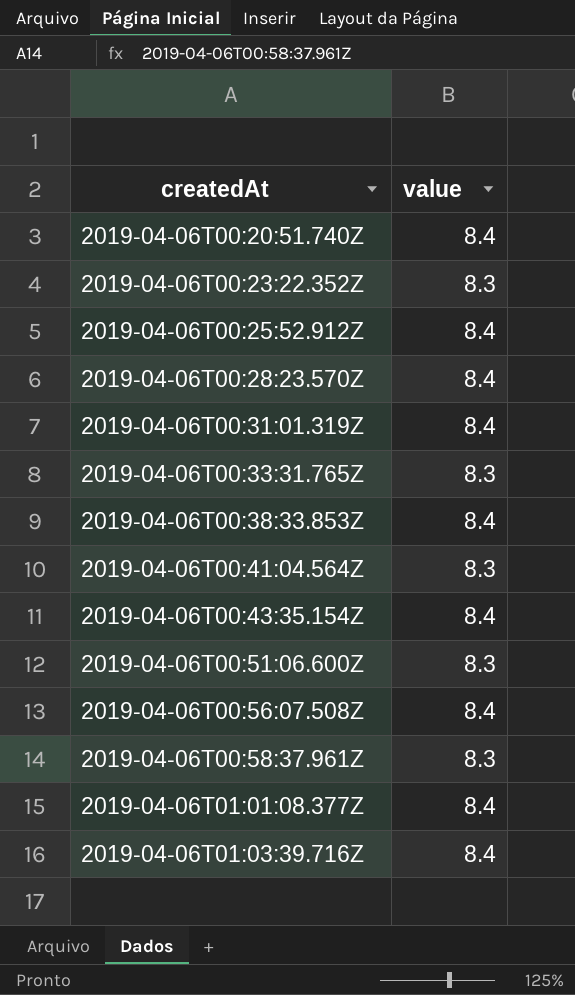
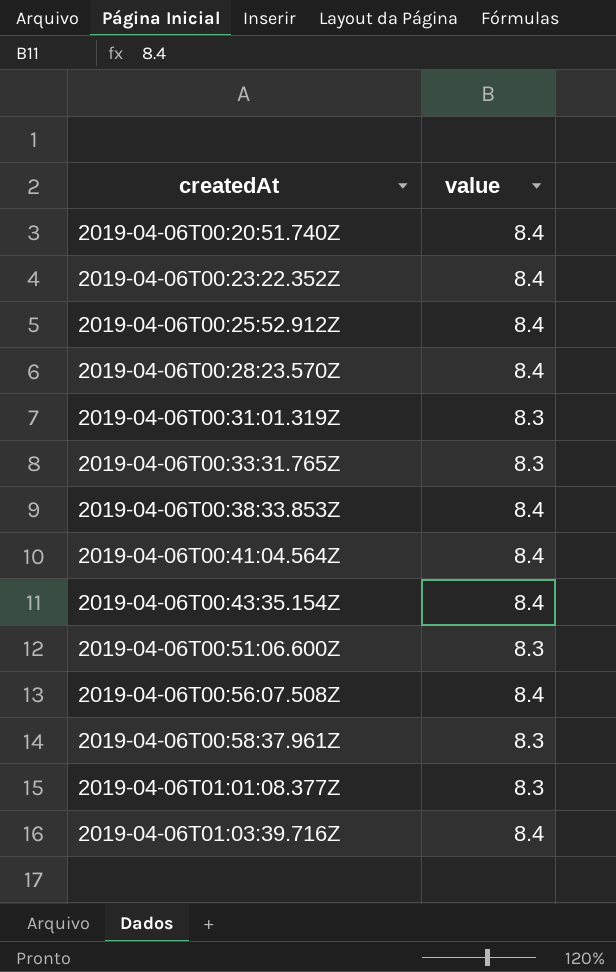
2019-04-06T00:23:22.352Z | value: 8.3 -> 8.4
2019-04-06T00:31:01.319Z | value: 8.4 -> 8.3
2019-04-06T00:41:04.564Z | value: 8.3 -> 8.4
2019-04-06T01:01:08.377Z | value: 8.4 -> 8.3

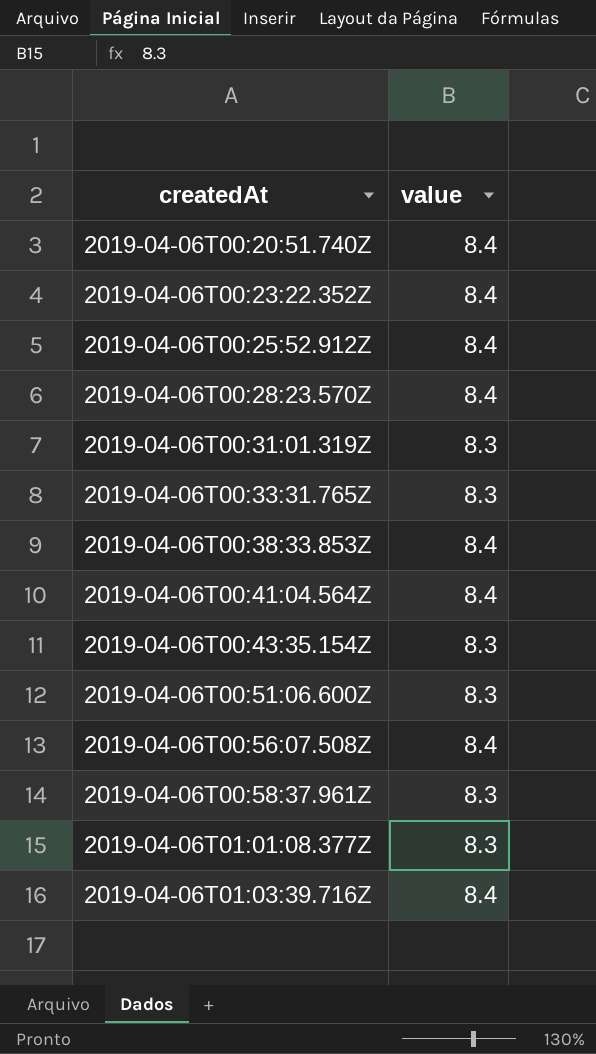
2019-04-06T00:43:35.154Z | value: 8.4 -> 8.3

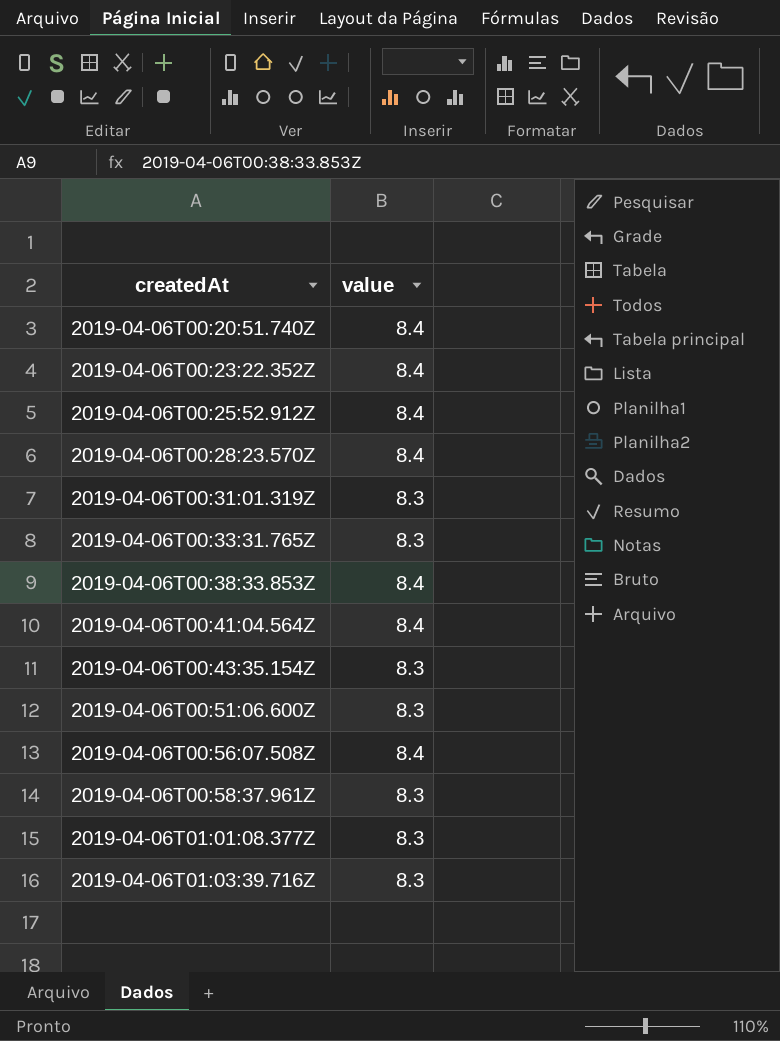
2019-04-06T01:03:39.716Z | value: 8.4 -> 8.3

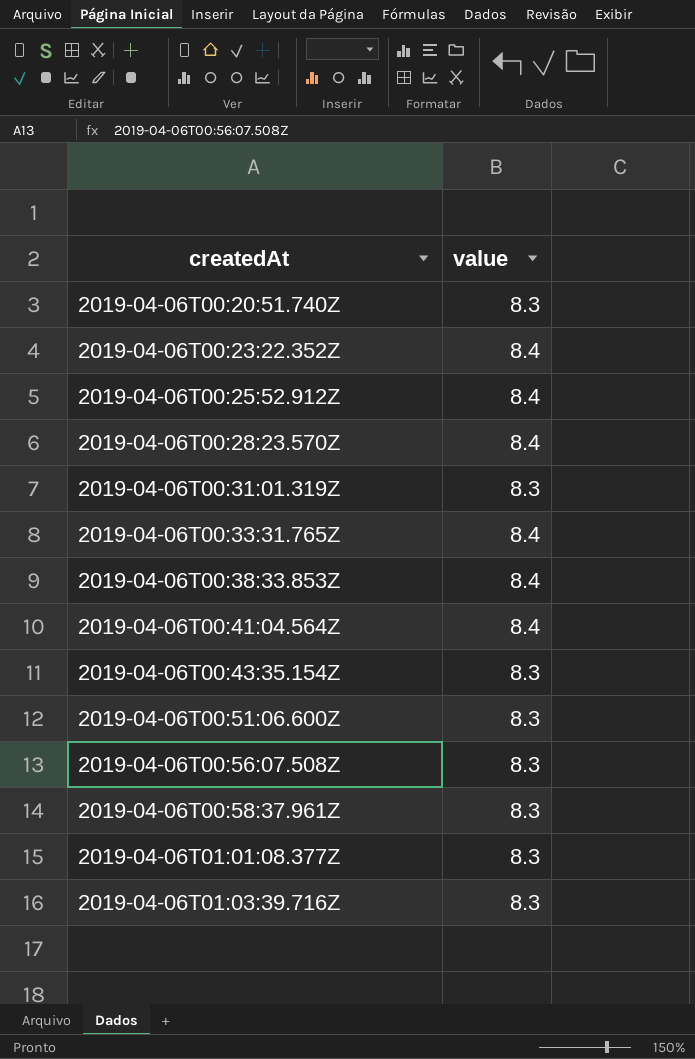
2019-04-06T00:20:51.740Z | value: 8.4 -> 8.3
2019-04-06T00:33:31.765Z | value: 8.3 -> 8.4
2019-04-06T00:56:07.508Z | value: 8.4 -> 8.3

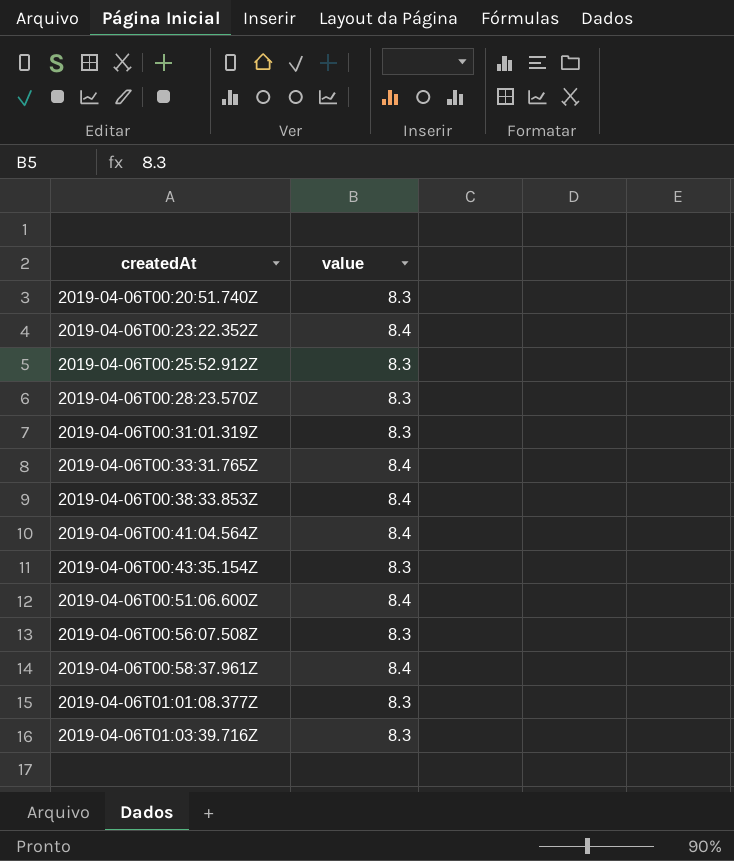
2019-04-06T00:25:52.912Z | value: 8.4 -> 8.3
2019-04-06T00:28:23.570Z | value: 8.4 -> 8.3
2019-04-06T00:51:06.600Z | value: 8.3 -> 8.4
2019-04-06T00:58:37.961Z | value: 8.3 -> 8.4

